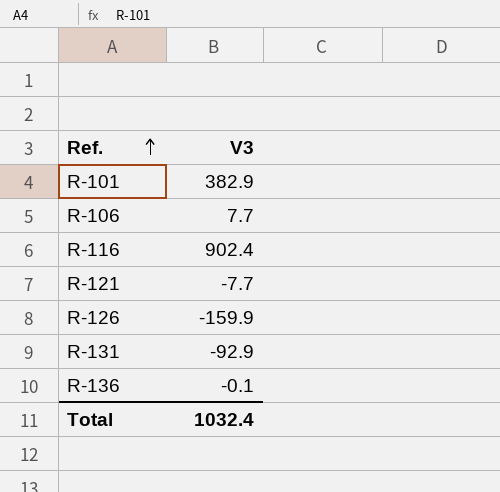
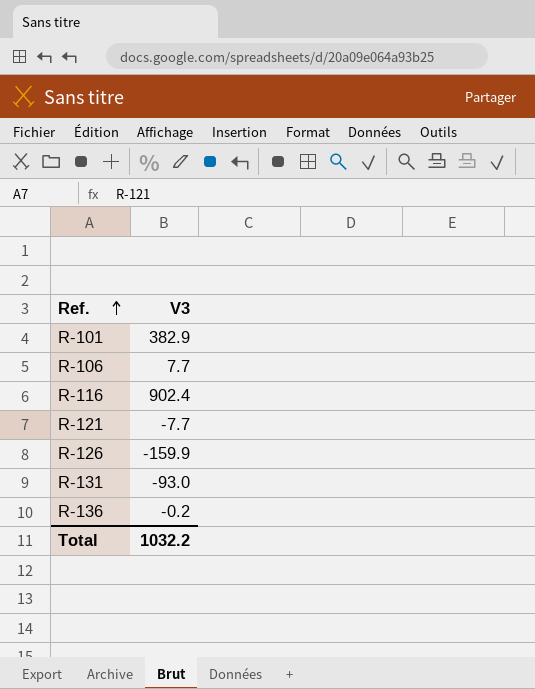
R-131 | V3: -92.9 -> -93.0
R-136 | V3: -0.1 -> -0.2
Total | V3: 1032.4 -> 1032.2

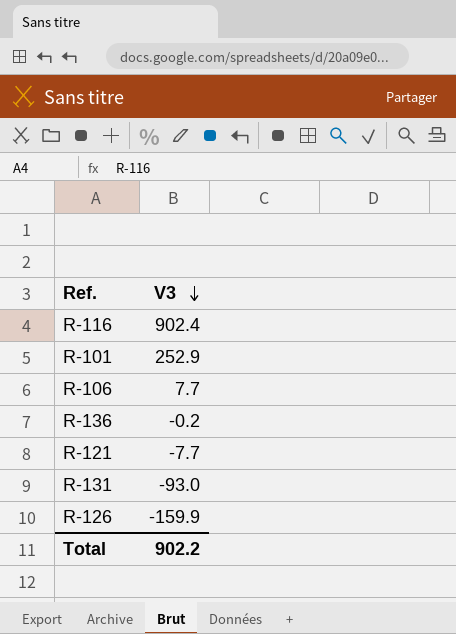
row order: Ref. ascending -> V3 descending
R-101 | V3: 382.9 -> 252.9
Total | V3: 1032.2 -> 902.2

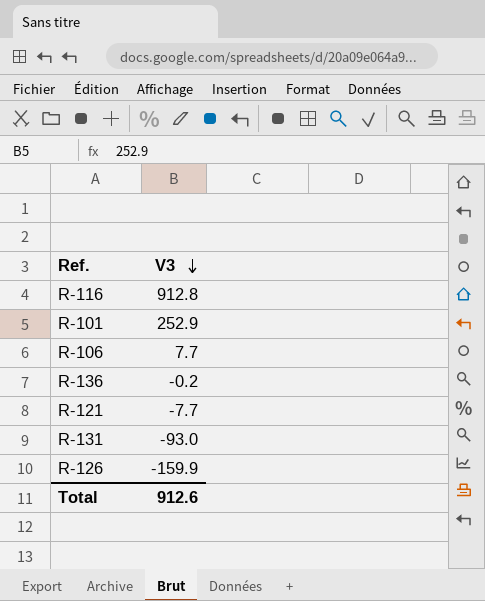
R-116 | V3: 902.4 -> 912.8
Total | V3: 902.2 -> 912.6

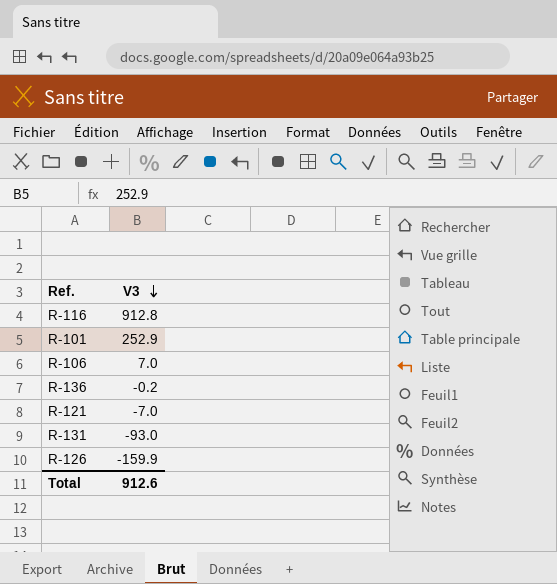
R-106 | V3: 7.7 -> 7.0
R-121 | V3: -7.7 -> -7.0

